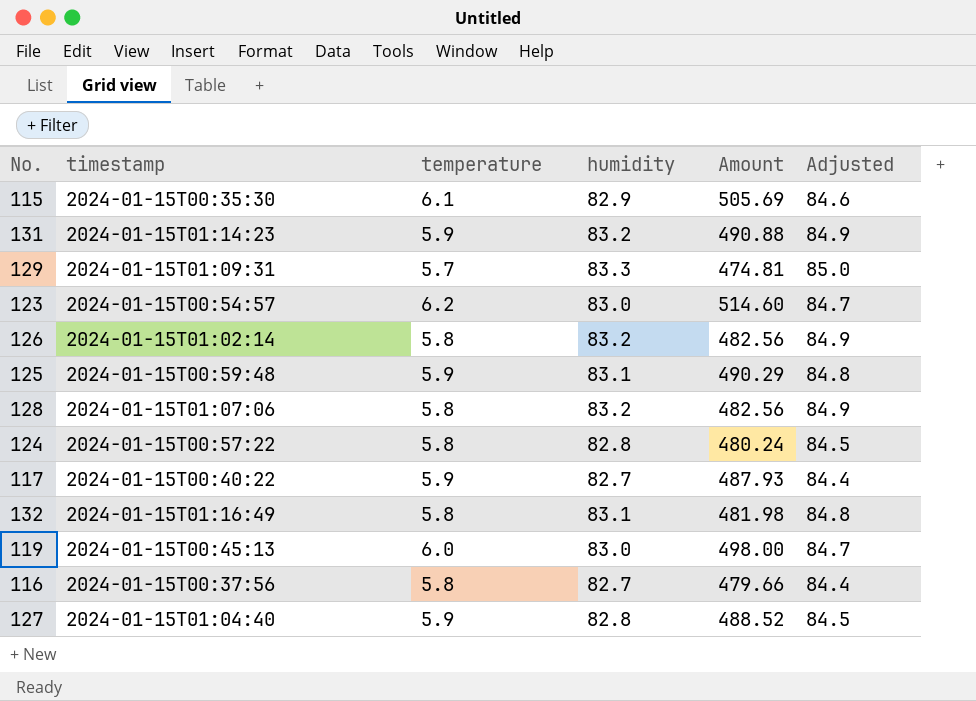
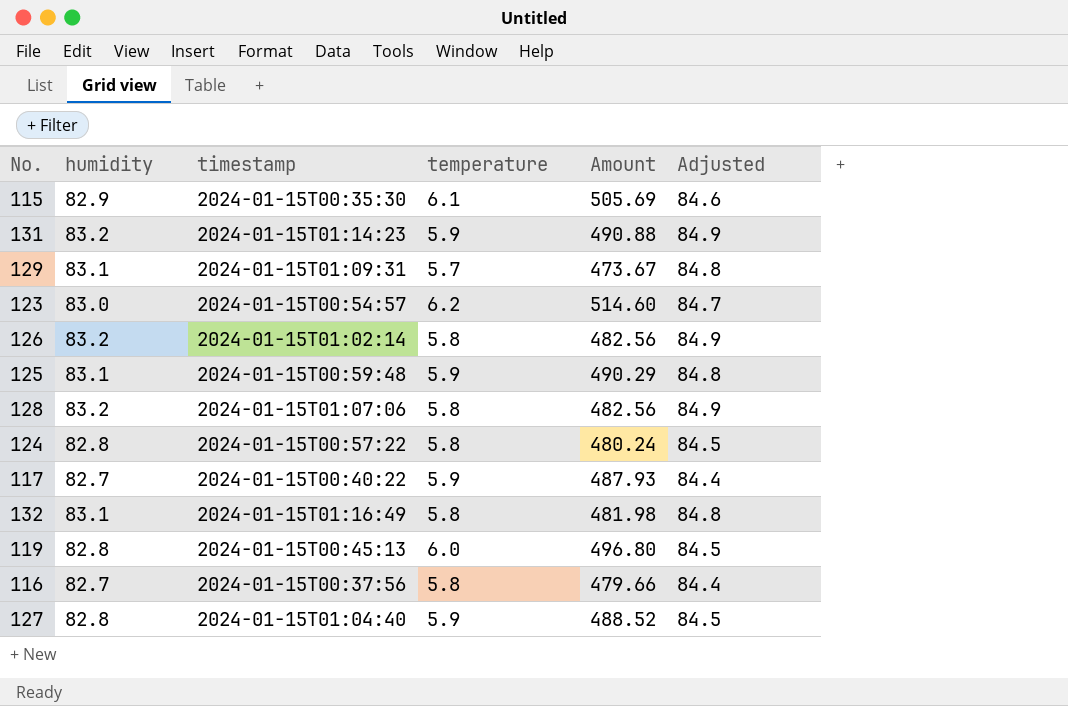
column humidity | position: 4 -> 2
129 | humidity: 83.3 -> 83.1
129 | Amount: 474.81 -> 473.67
129 | Adjusted: 85.0 -> 84.8
119 | humidity: 83.0 -> 82.8
119 | Amount: 498.00 -> 496.80
119 | Adjusted: 84.7 -> 84.5

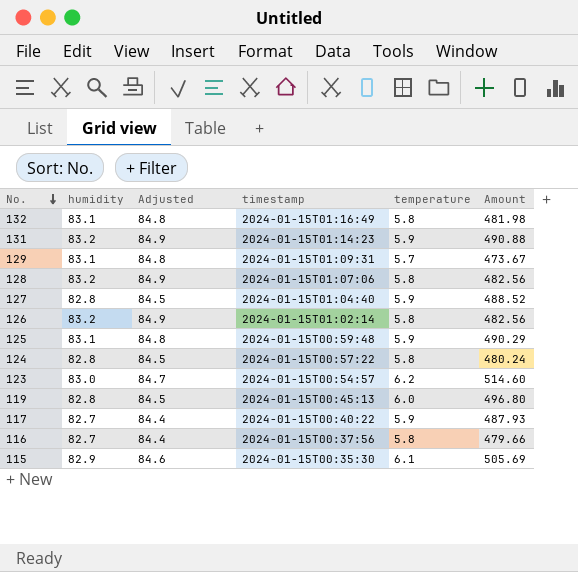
row order: none -> No. descending
column Adjusted | position: 6 -> 3

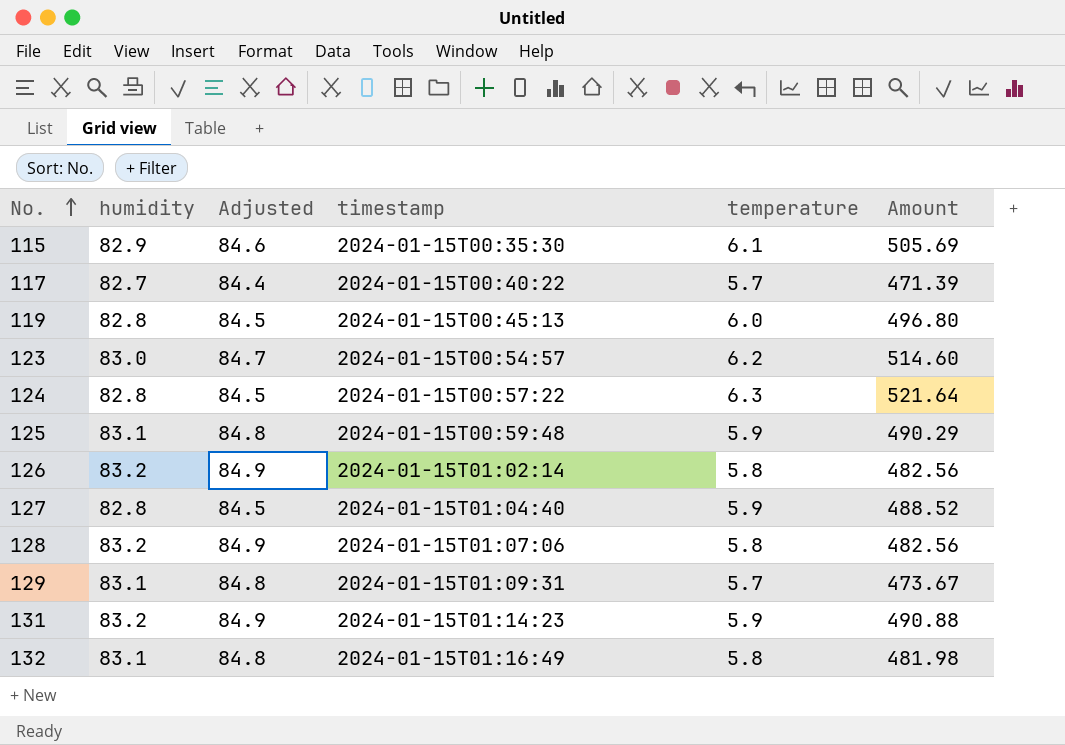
row order: No. descending -> No. ascending
row 116: 82.7 | 84.4 | 2024-01-15T00:37:56 | 5.8 | 479.66 -> none
117 | temperature: 5.9 -> 5.7
117 | Amount: 487.93 -> 471.39
124 | temperature: 5.8 -> 6.3
124 | Amount: 480.24 -> 521.64

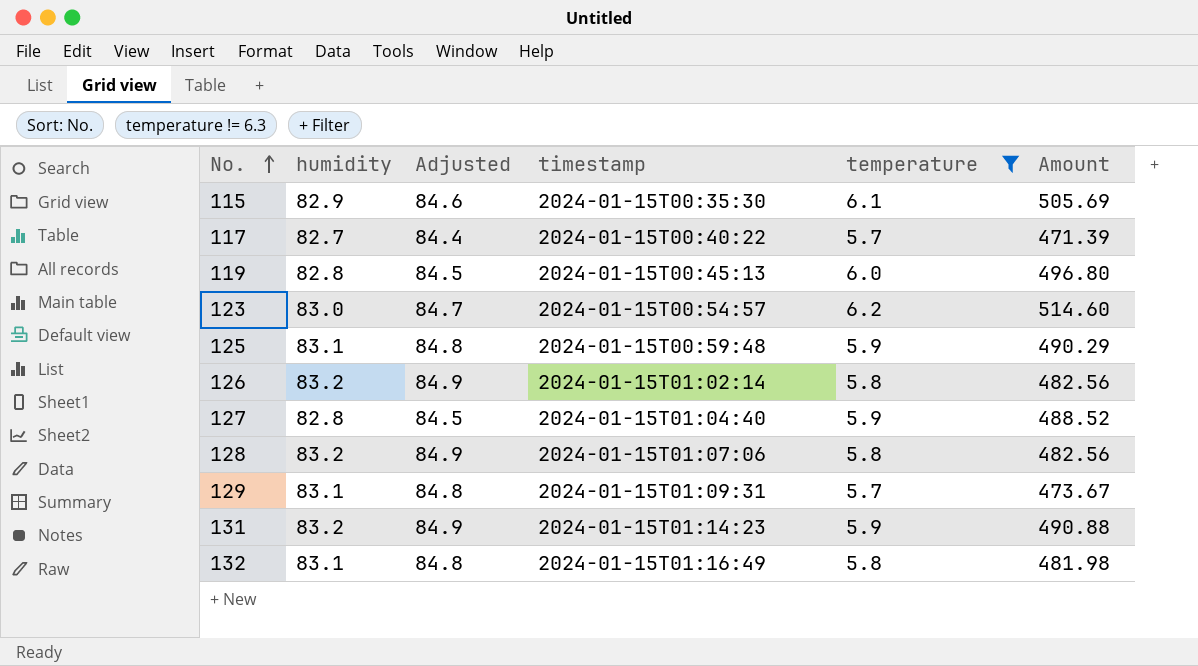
filter: none -> temperature != 6.3

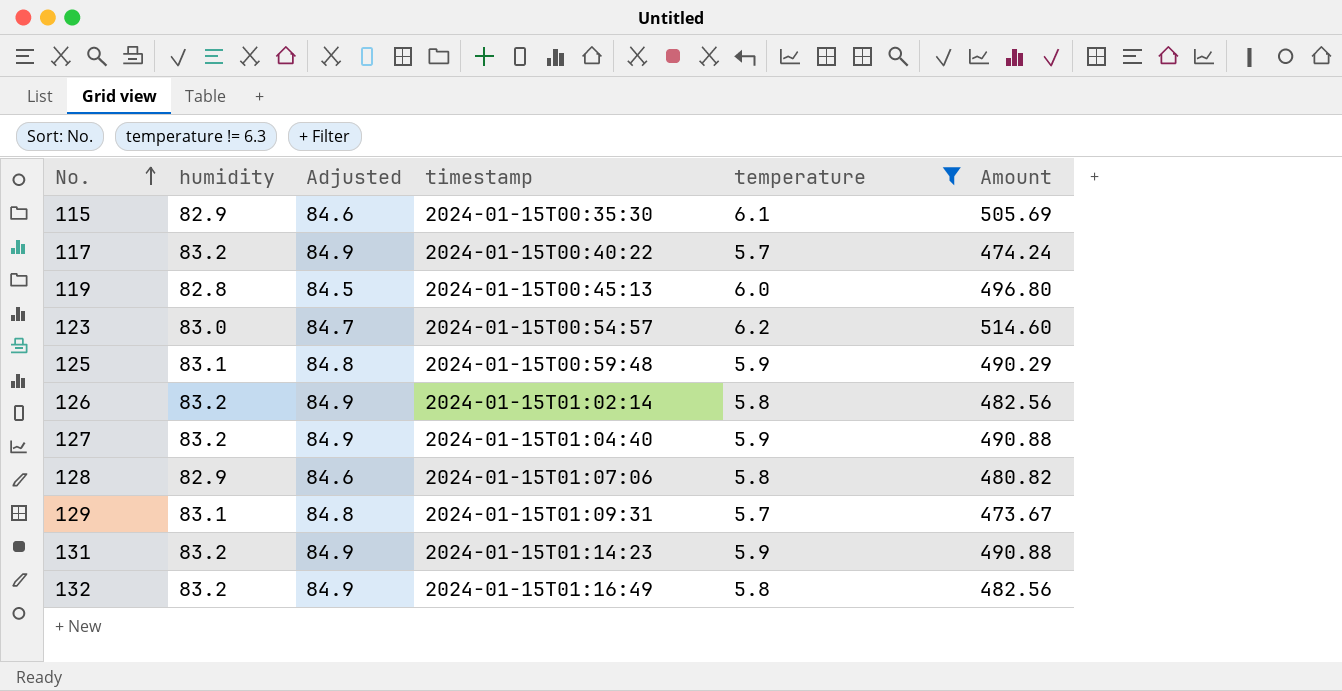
117 | humidity: 82.7 -> 83.2
117 | Adjusted: 84.4 -> 84.9
117 | Amount: 471.39 -> 474.24
127 | humidity: 82.8 -> 83.2
127 | Adjusted: 84.5 -> 84.9
127 | Amount: 488.52 -> 490.88
128 | humidity: 83.2 -> 82.9
128 | Adjusted: 84.9 -> 84.6
128 | Amount: 482.56 -> 480.82
132 | humidity: 83.1 -> 83.2
132 | Adjusted: 84.8 -> 84.9
132 | Amount: 481.98 -> 482.56

